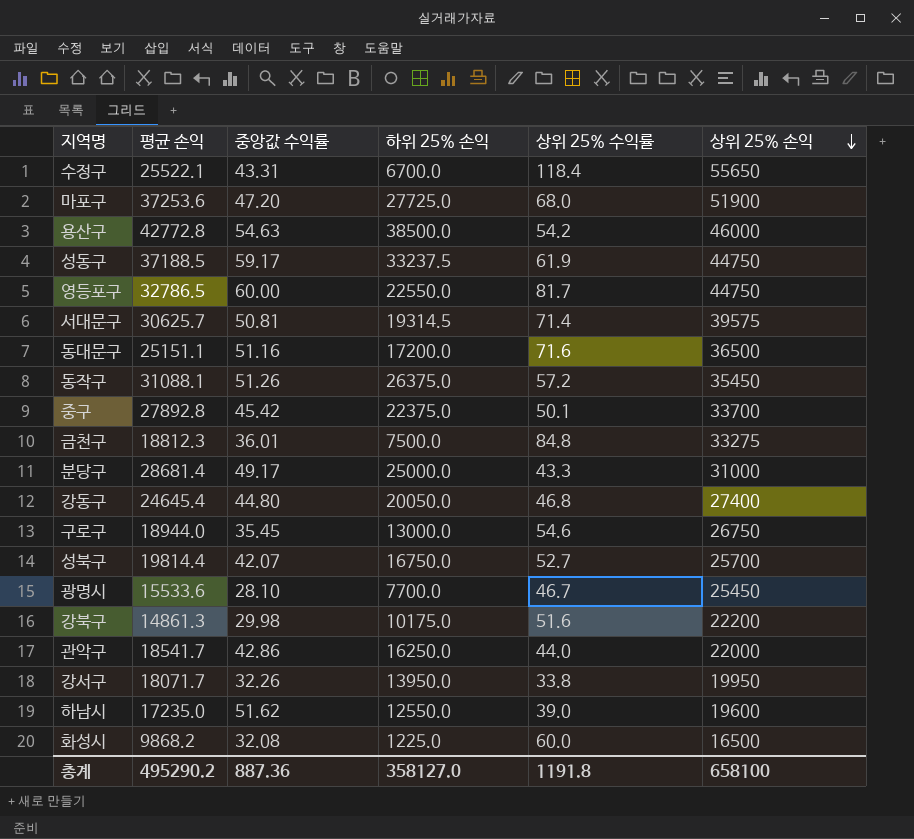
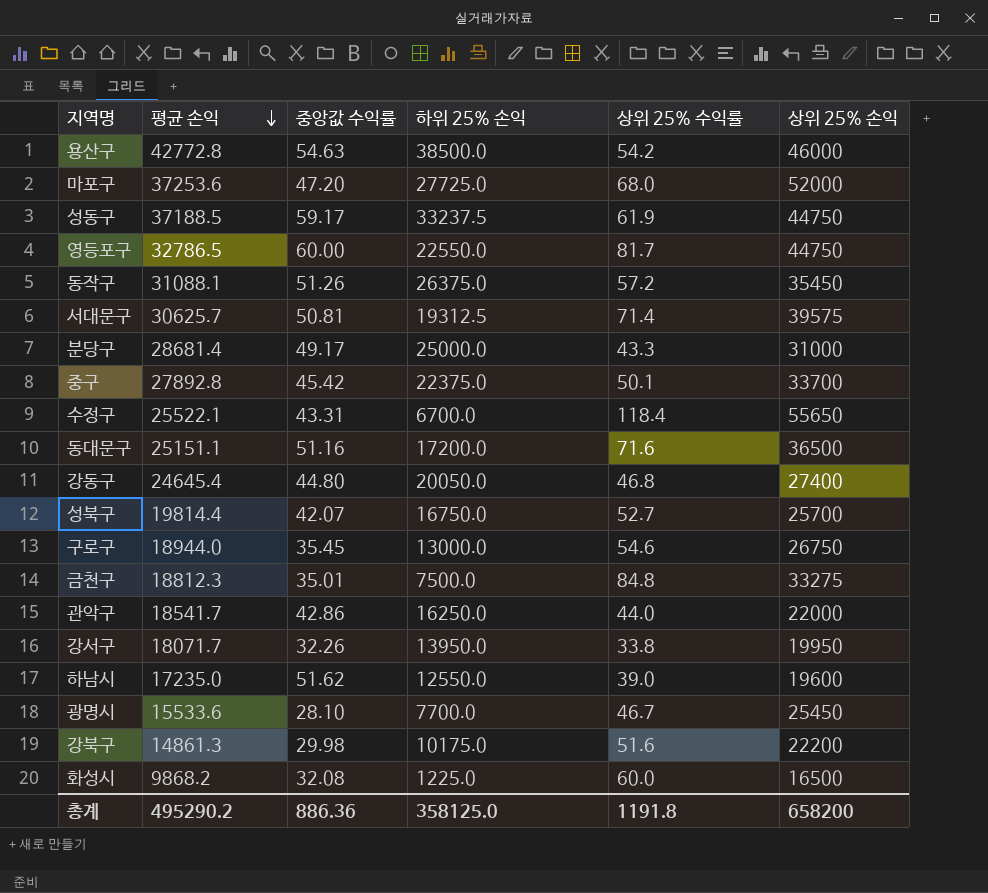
row order: 상위 25% 손익 descending -> 평균 손익 descending
마포구 | 상위 25% 손익: 51900 -> 52000
서대문구 | 하위 25% 손익: 19314.5 -> 19312.5
금천구 | 중앙값 수익률: 36.01 -> 35.01
총계 | 중앙값 수익률: 887.36 -> 886.36
총계 | 하위 25% 손익: 358127.0 -> 358125.0
총계 | 상위 25% 손익: 658100 -> 658200

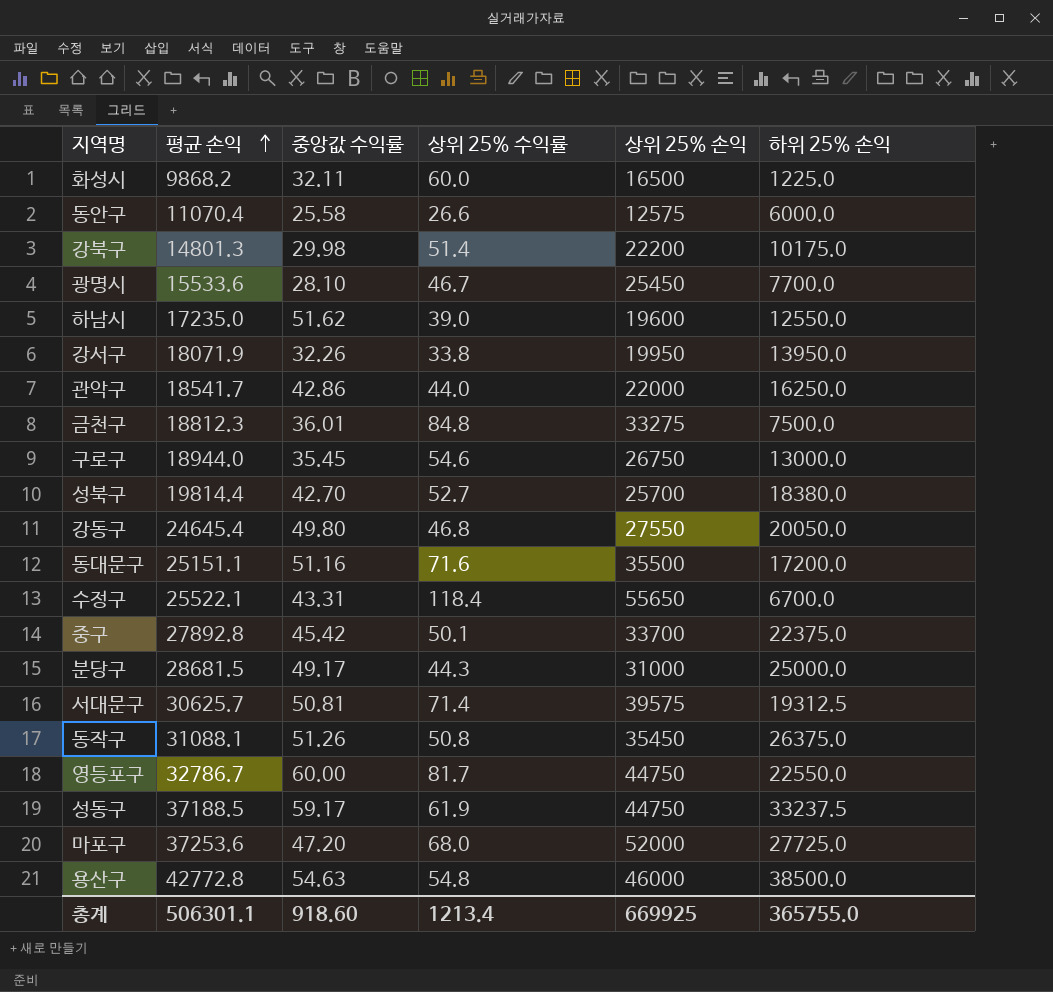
row order: 평균 손익 descending -> 평균 손익 ascending
column 하위 25% 손익 | position: 4 -> 6
화성시 | 중앙값 수익률: 32.08 -> 32.11
row 동안구: none -> 11070.4 | 25.58 | 26.6 | 12575 | 6000.0
강북구 | 평균 손익: 14861.3 -> 14801.3
강북구 | 상위 25% 수익률: 51.6 -> 51.4
강서구 | 평균 손익: 18071.7 -> 18071.9
금천구 | 중앙값 수익률: 35.01 -> 36.01
성북구 | 중앙값 수익률: 42.07 -> 42.70
성북구 | 하위 25% 손익: 16750.0 -> 18380.0
강동구 | 중앙값 수익률: 44.80 -> 49.80
강동구 | 상위 25% 손익: 27400 -> 27550
동대문구 | 상위 25% 손익: 36500 -> 35500
분당구 | 평균 손익: 28681.4 -> 28681.5
분당구 | 상위 25% 수익률: 43.3 -> 44.3
동작구 | 상위 25% 수익률: 57.2 -> 50.8
영등포구 | 평균 손익: 32786.5 -> 32786.7
용산구 | 상위 25% 수익률: 54.2 -> 54.8
총계 | 평균 손익: 495290.2 -> 506301.1
총계 | 중앙값 수익률: 886.36 -> 918.60
총계 | 상위 25% 수익률: 1191.8 -> 1213.4
총계 | 상위 25% 손익: 658200 -> 669925
총계 | 하위 25% 손익: 358125.0 -> 365755.0

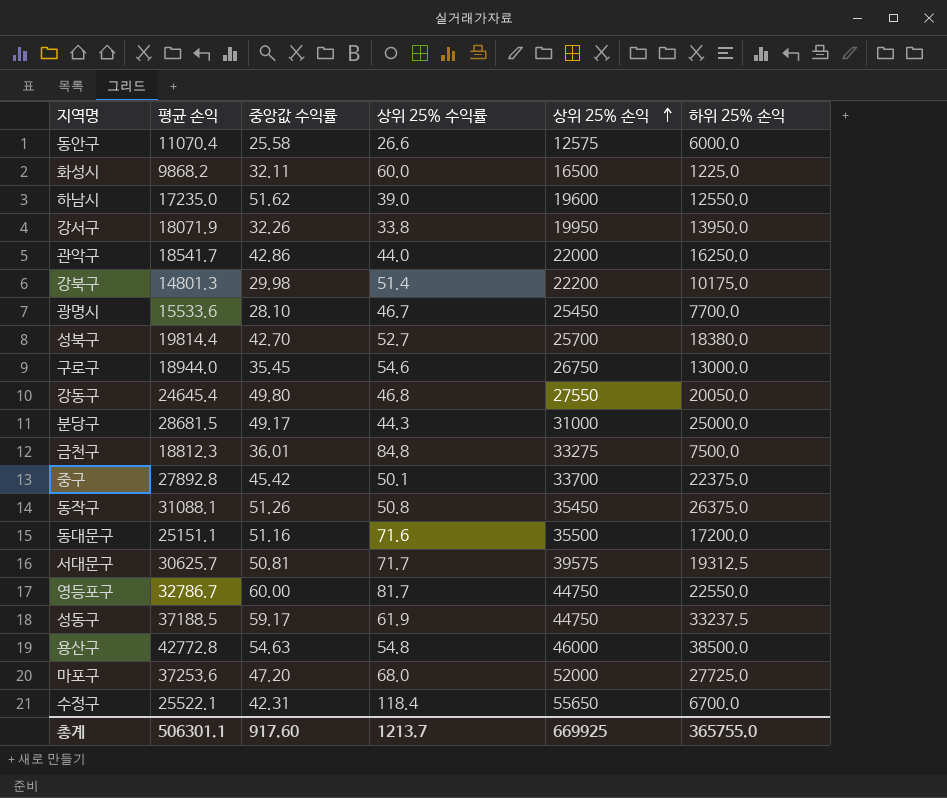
row order: 평균 손익 ascending -> 상위 25% 손익 ascending
서대문구 | 상위 25% 수익률: 71.4 -> 71.7
수정구 | 중앙값 수익률: 43.31 -> 42.31
총계 | 중앙값 수익률: 918.60 -> 917.60
총계 | 상위 25% 수익률: 1213.4 -> 1213.7

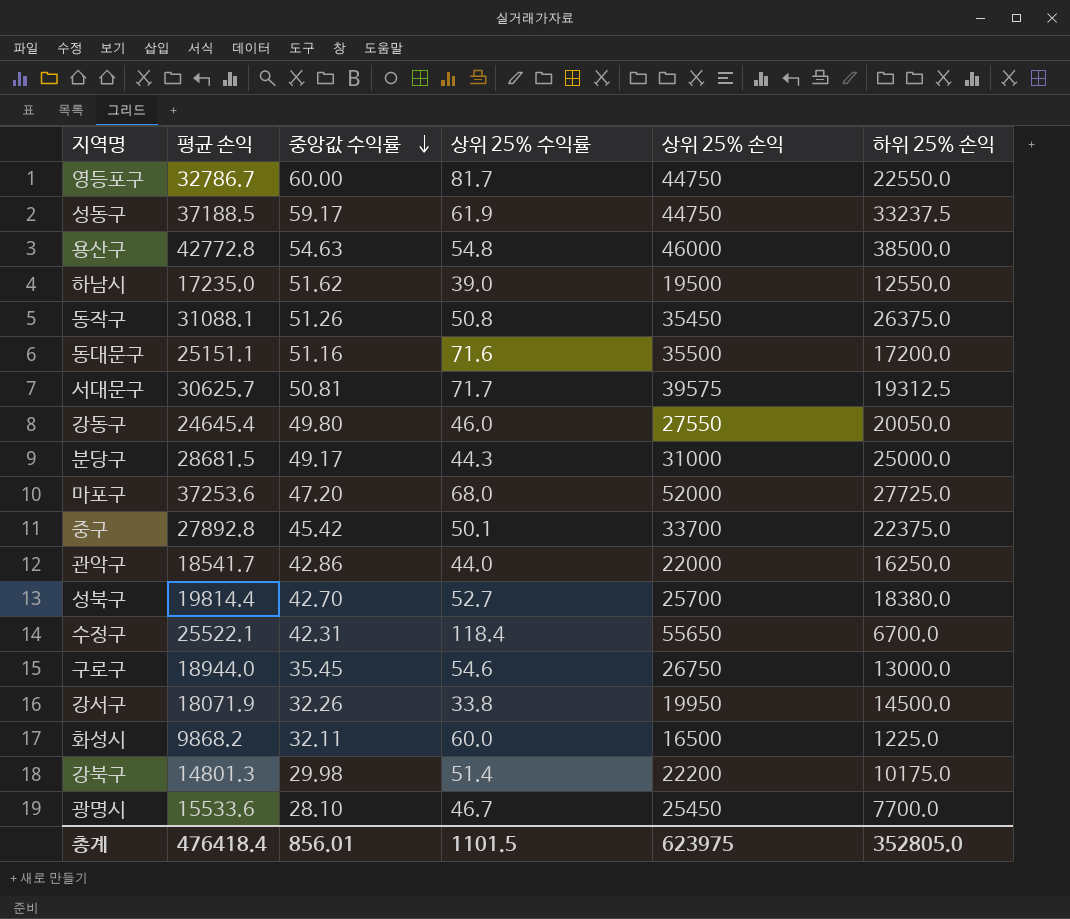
row order: 상위 25% 손익 ascending -> 중앙값 수익률 descending
row 동안구: 11070.4 | 25.58 | 26.6 | 12575 | 6000.0 -> none
row 금천구: 18812.3 | 36.01 | 84.8 | 33275 | 7500.0 -> none
하남시 | 상위 25% 손익: 19600 -> 19500
강동구 | 상위 25% 수익률: 46.8 -> 46.0
강서구 | 하위 25% 손익: 13950.0 -> 14500.0
총계 | 평균 손익: 506301.1 -> 476418.4
총계 | 중앙값 수익률: 917.60 -> 856.01
총계 | 상위 25% 수익률: 1213.7 -> 1101.5
총계 | 상위 25% 손익: 669925 -> 623975
총계 | 하위 25% 손익: 365755.0 -> 352805.0

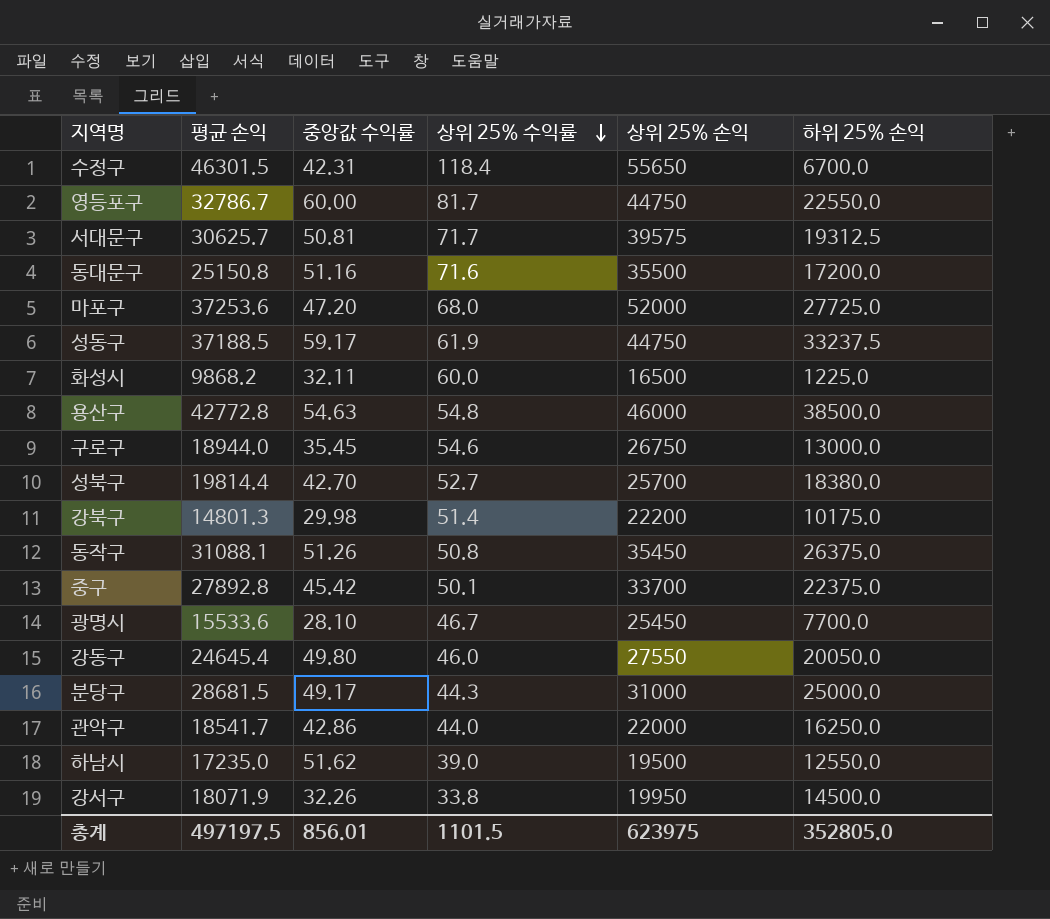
row order: 중앙값 수익률 descending -> 상위 25% 수익률 descending
수정구 | 평균 손익: 25522.1 -> 46301.5
동대문구 | 평균 손익: 25151.1 -> 25150.8
총계 | 평균 손익: 476418.4 -> 497197.5

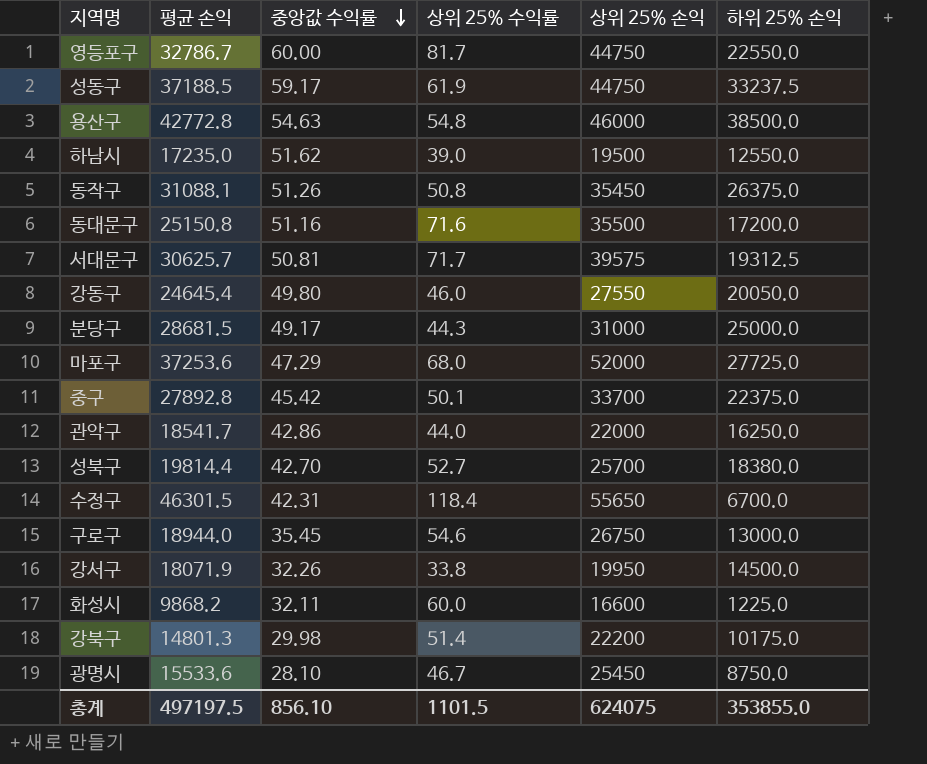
row order: 상위 25% 수익률 descending -> 중앙값 수익률 descending
마포구 | 중앙값 수익률: 47.20 -> 47.29
화성시 | 상위 25% 손익: 16500 -> 16600
광명시 | 하위 25% 손익: 7700.0 -> 8750.0
총계 | 중앙값 수익률: 856.01 -> 856.10
총계 | 상위 25% 손익: 623975 -> 624075
총계 | 하위 25% 손익: 352805.0 -> 353855.0

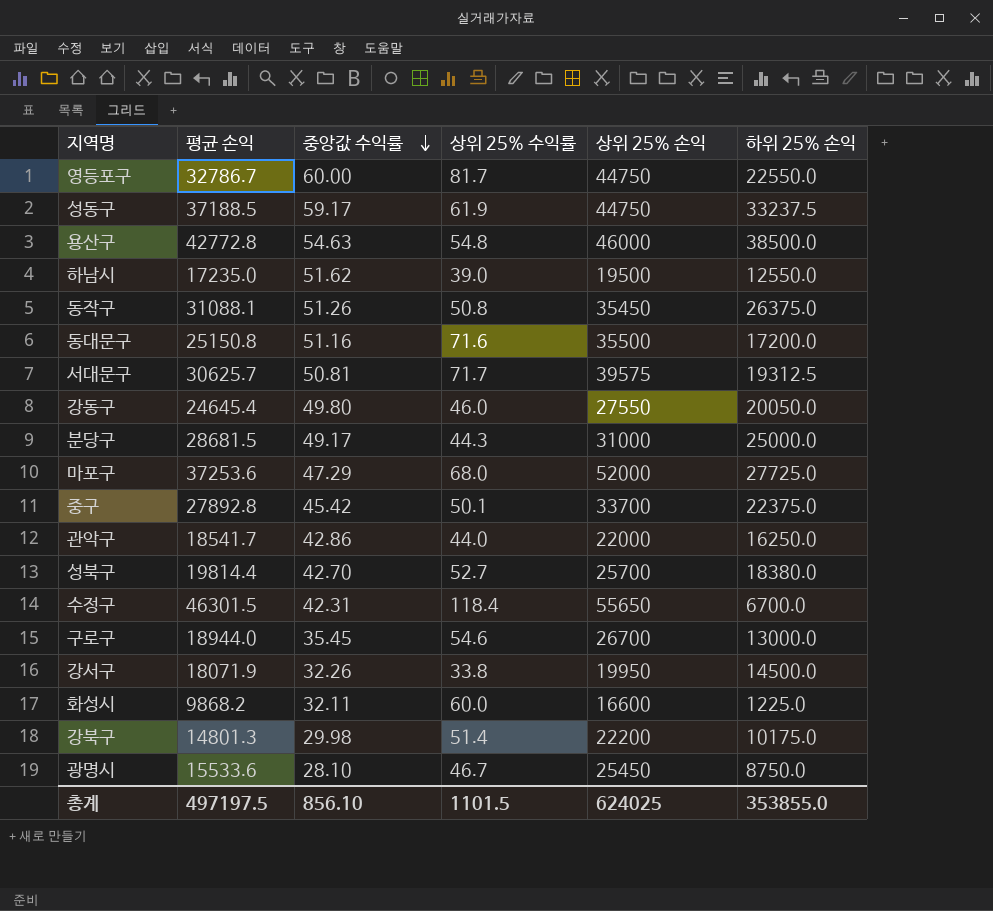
구로구 | 상위 25% 손익: 26750 -> 26700
총계 | 상위 25% 손익: 624075 -> 624025

